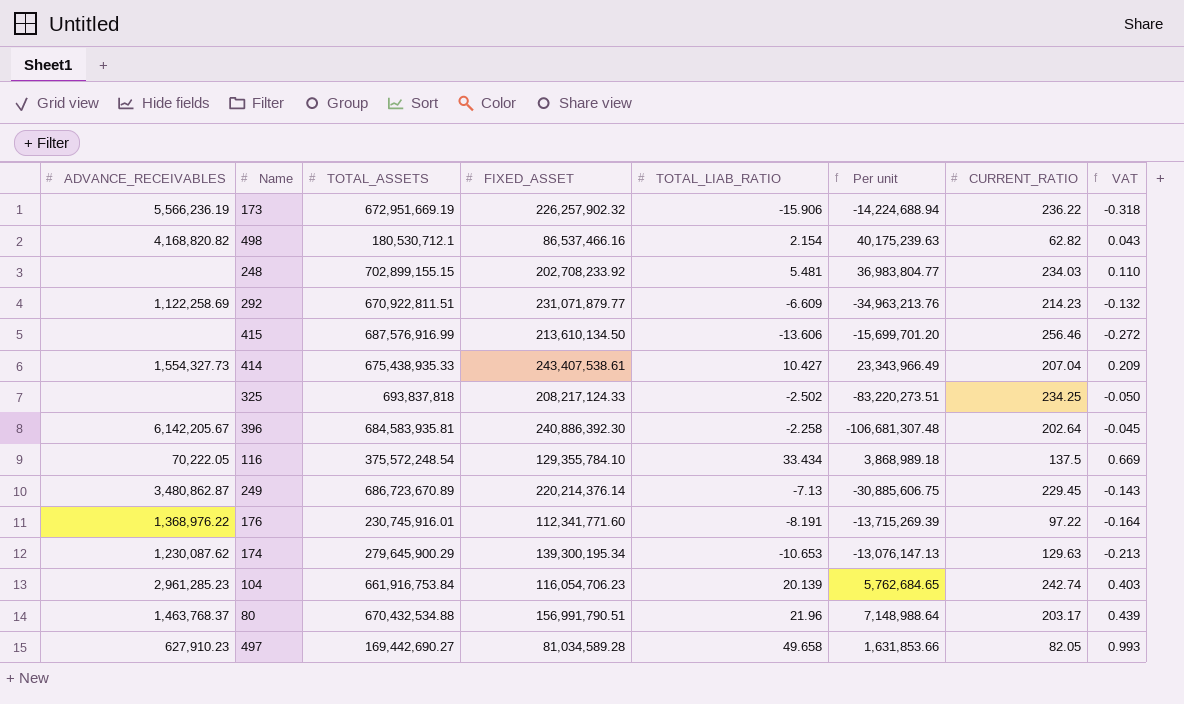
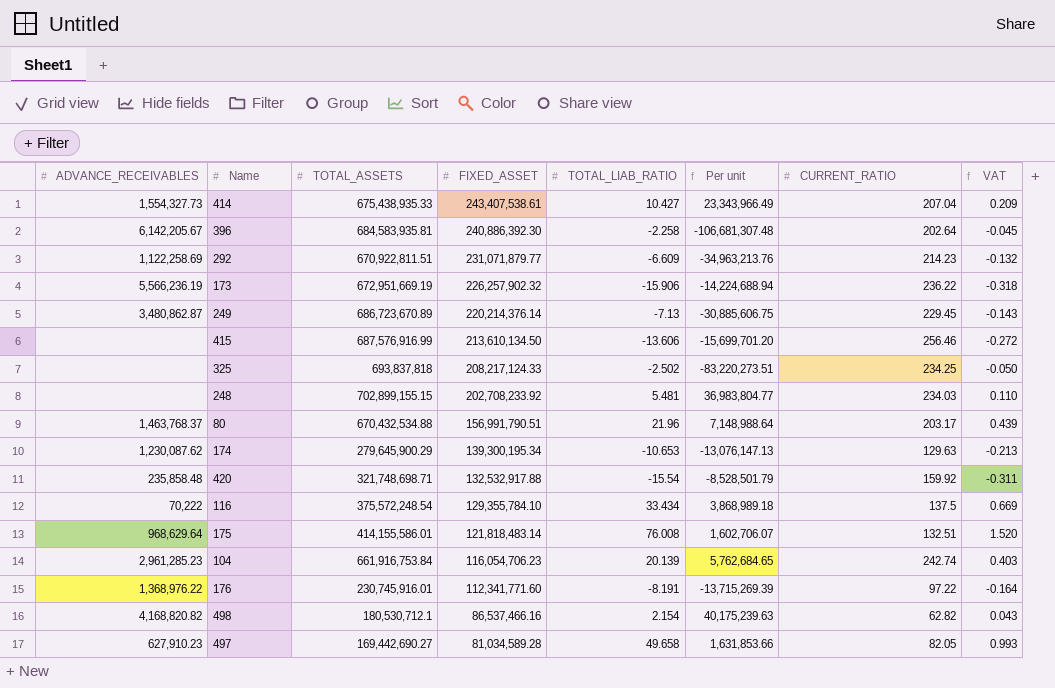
row order: none -> FIXED_ASSET descending
row 420: none -> 235,858.48 | 321,748,698.71 | 132,532,917.88 | -15.54 | -8,528,501.79 | 159.92 | -0.311
116 | ADVANCE_RECEIVABLES: 70,222.05 -> 70,222
row 175: none -> 968,629.64 | 414,155,586.01 | 121,818,483.14 | 76.008 | 1,602,706.07 | 132.51 | 1.520

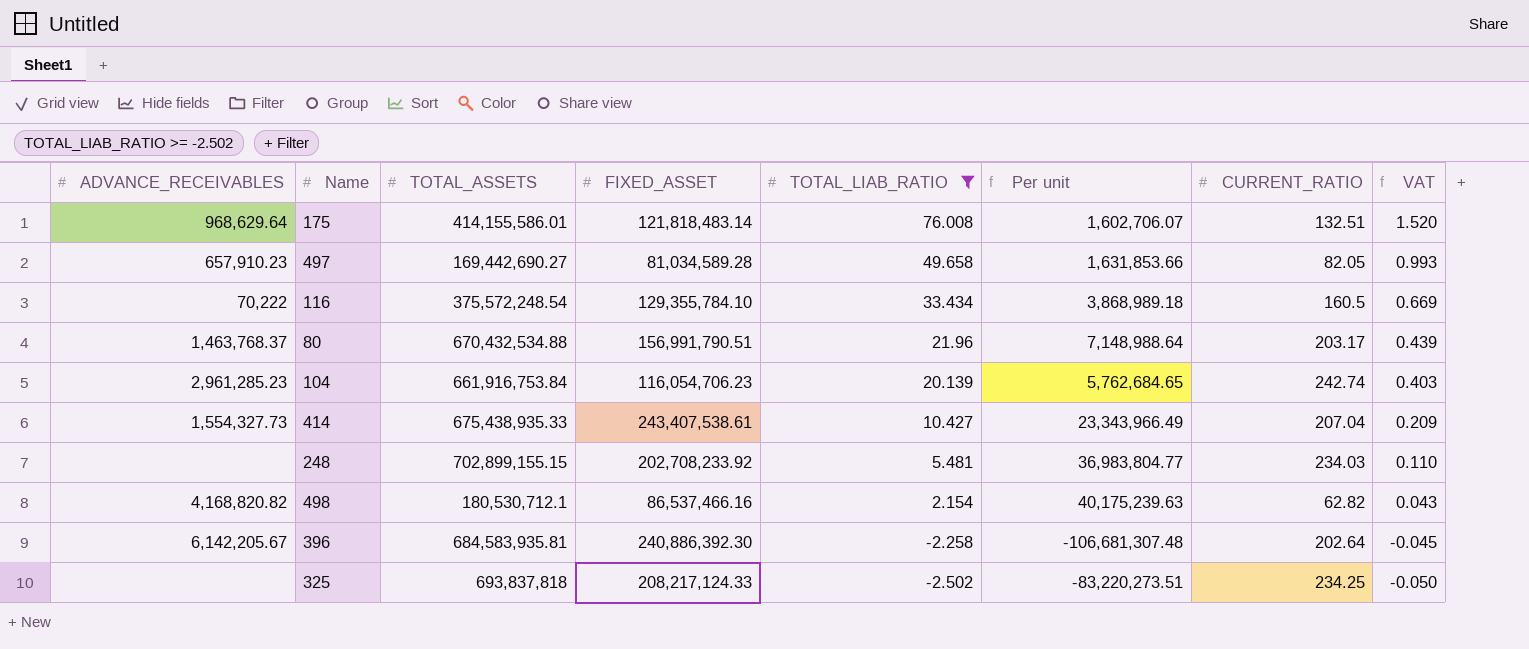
filter: none -> TOTAL_LIAB_RATIO >= -2.502
row order: FIXED_ASSET descending -> TOTAL_LIAB_RATIO descending
497 | ADVANCE_RECEIVABLES: 627,910.23 -> 657,910.23
116 | CURRENT_RATIO: 137.5 -> 160.5

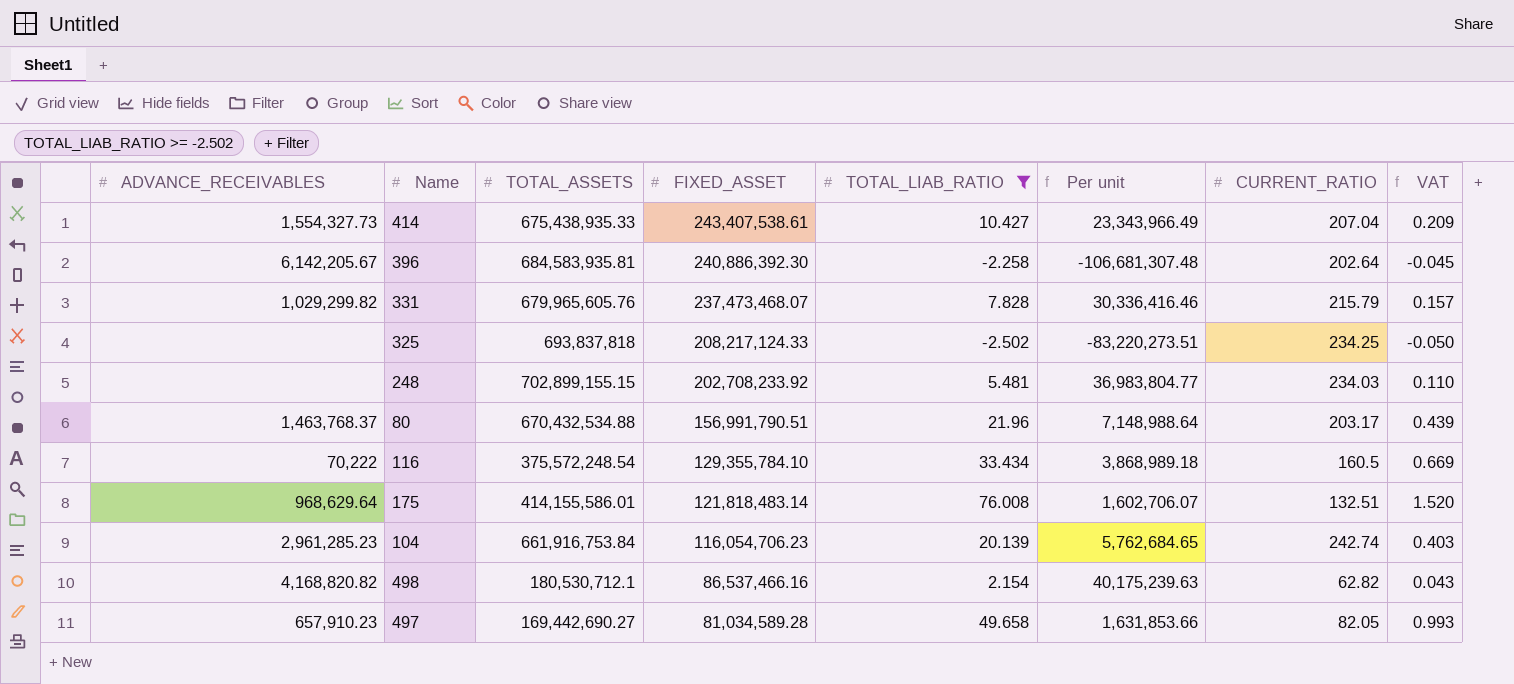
row order: TOTAL_LIAB_RATIO descending -> FIXED_ASSET descending
row 331: none -> 1,029,299.82 | 679,965,605.76 | 237,473,468.07 | 7.828 | 30,336,416.46 | 215.79 | 0.157

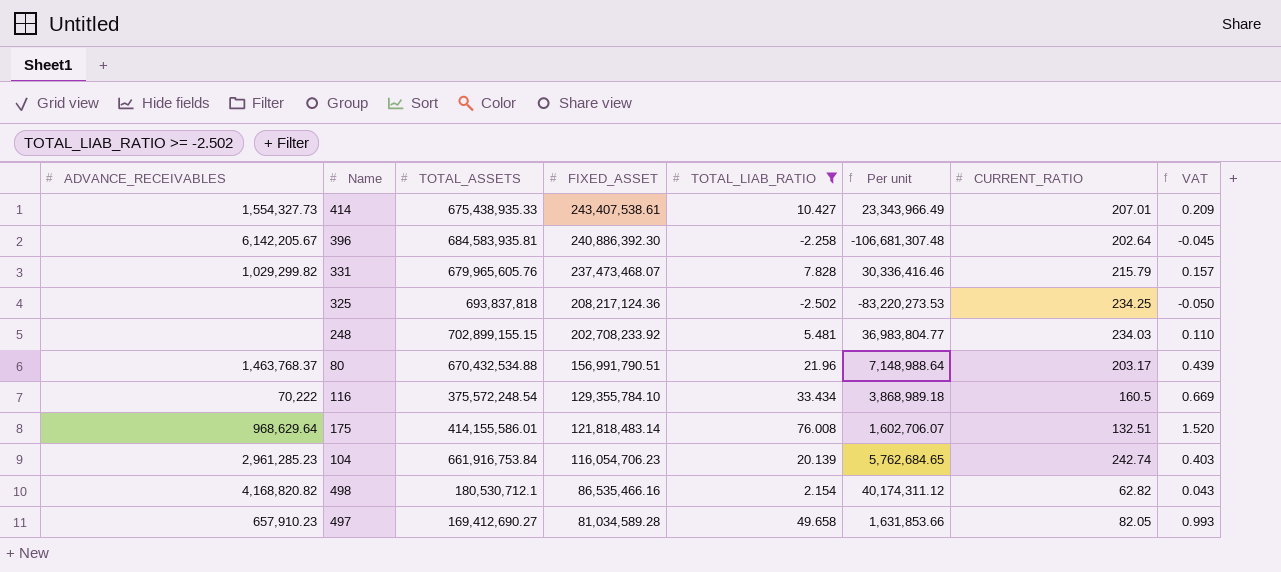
414 | CURRENT_RATIO: 207.04 -> 207.01
325 | FIXED_ASSET: 208,217,124.33 -> 208,217,124.36
325 | Per unit: -83,220,273.51 -> -83,220,273.53
498 | FIXED_ASSET: 86,537,466.16 -> 86,535,466.16
498 | Per unit: 40,175,239.63 -> 40,174,311.12
497 | TOTAL_ASSETS: 169,442,690.27 -> 169,412,690.27

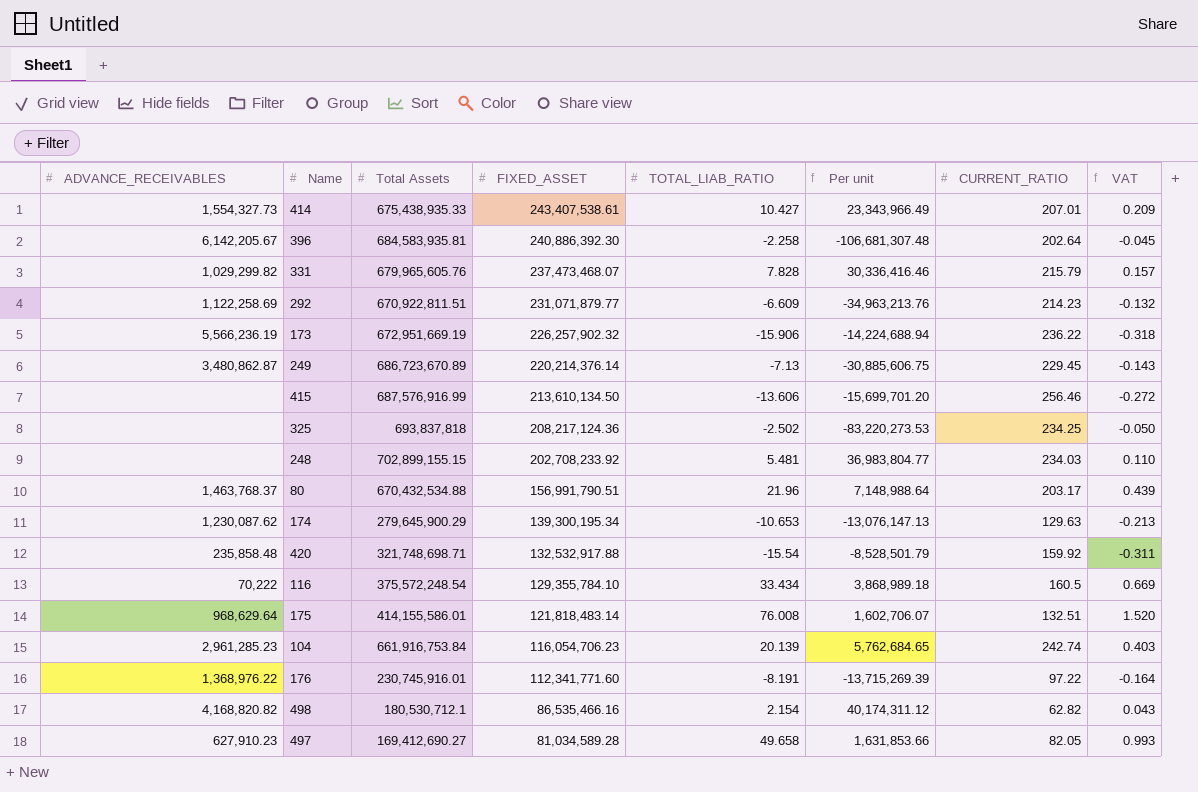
filter: TOTAL_LIAB_RATIO >= -2.502 -> none
column name: TOTAL_ASSETS -> Total Assets
497 | ADVANCE_RECEIVABLES: 657,910.23 -> 627,910.23

